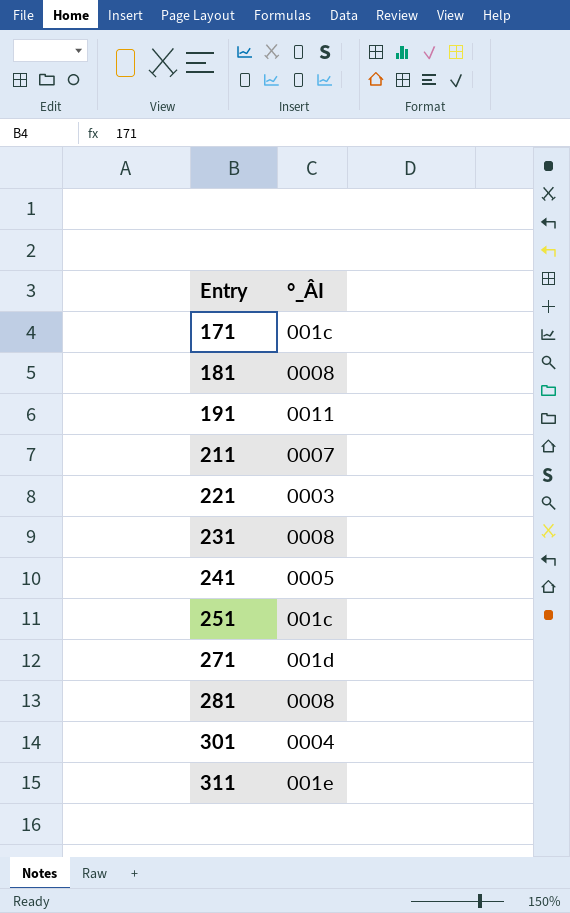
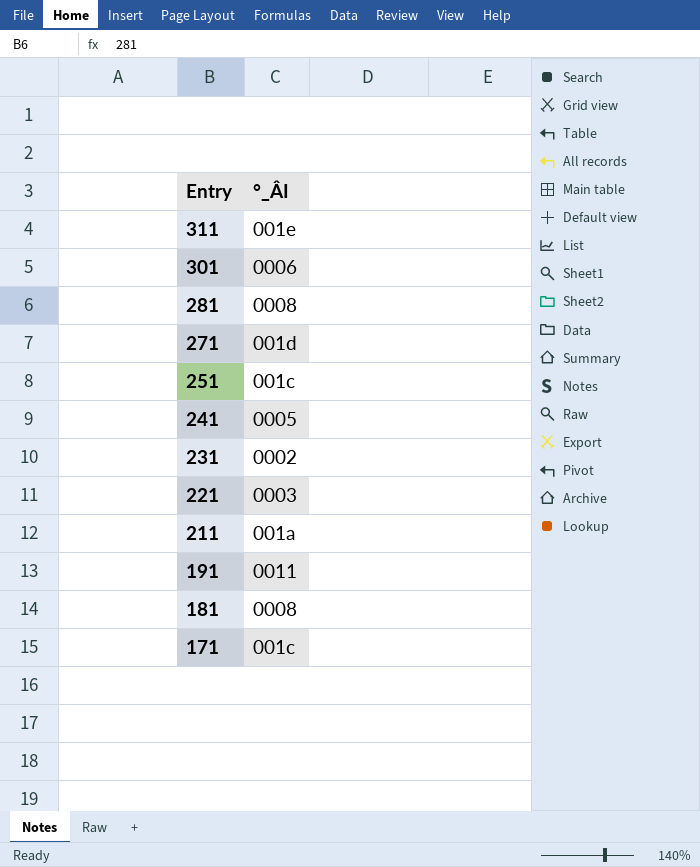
row order: Entry ascending -> Entry descending
301 | °_ÂI: 0004 -> 0006
231 | °_ÂI: 0008 -> 0002
211 | °_ÂI: 0007 -> 001a

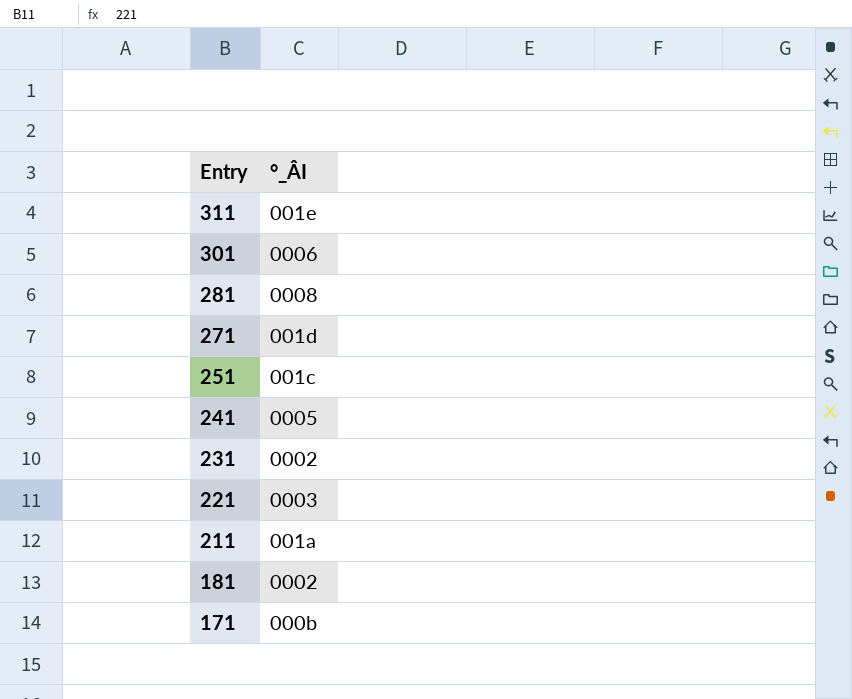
row 191: 0011 -> none
181 | °_ÂI: 0008 -> 0002
171 | °_ÂI: 001c -> 000b

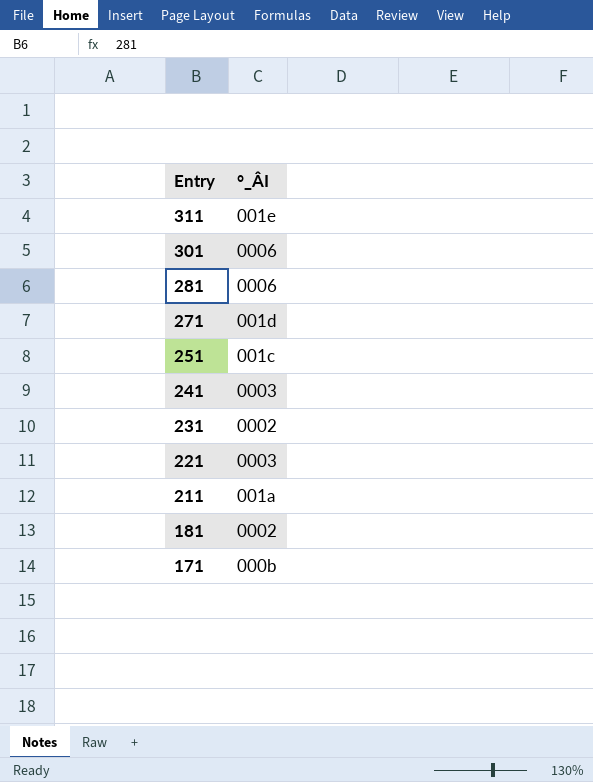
281 | °_ÂI: 0008 -> 0006
241 | °_ÂI: 0005 -> 0003

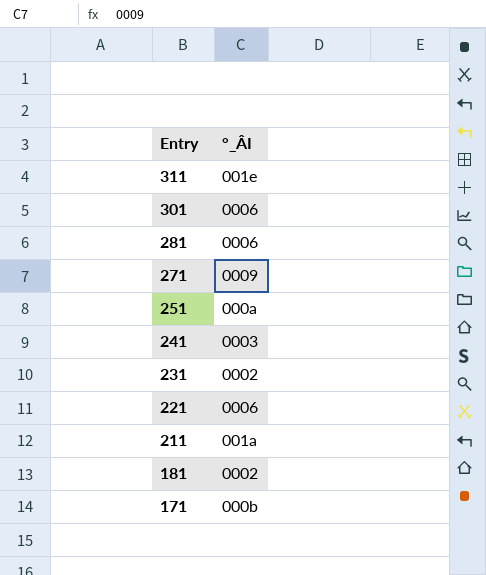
271 | °_ÂI: 001d -> 0009
251 | °_ÂI: 001c -> 000a
221 | °_ÂI: 0003 -> 0006

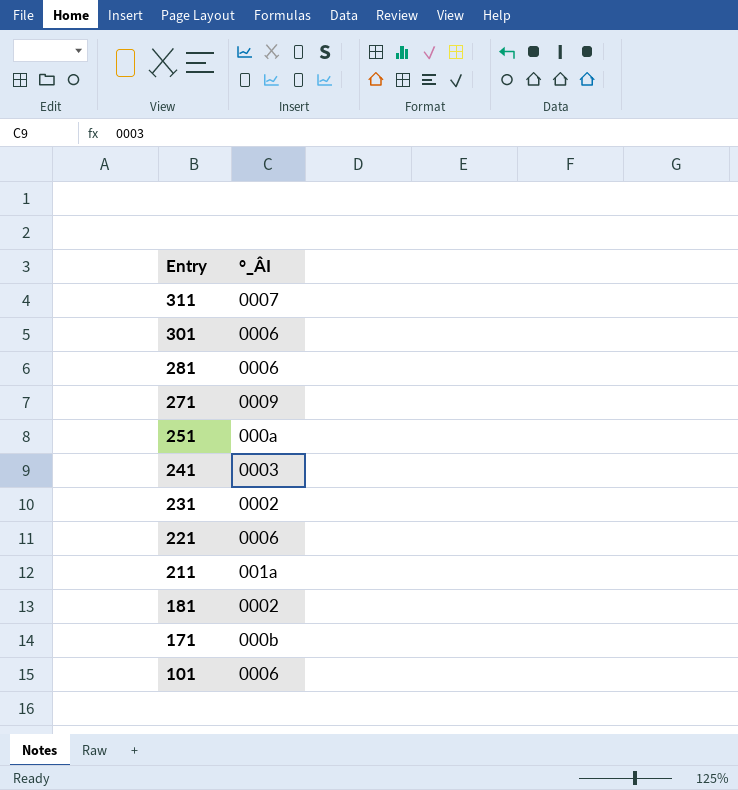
311 | °_ÂI: 001e -> 0007
row 101: none -> 0006

